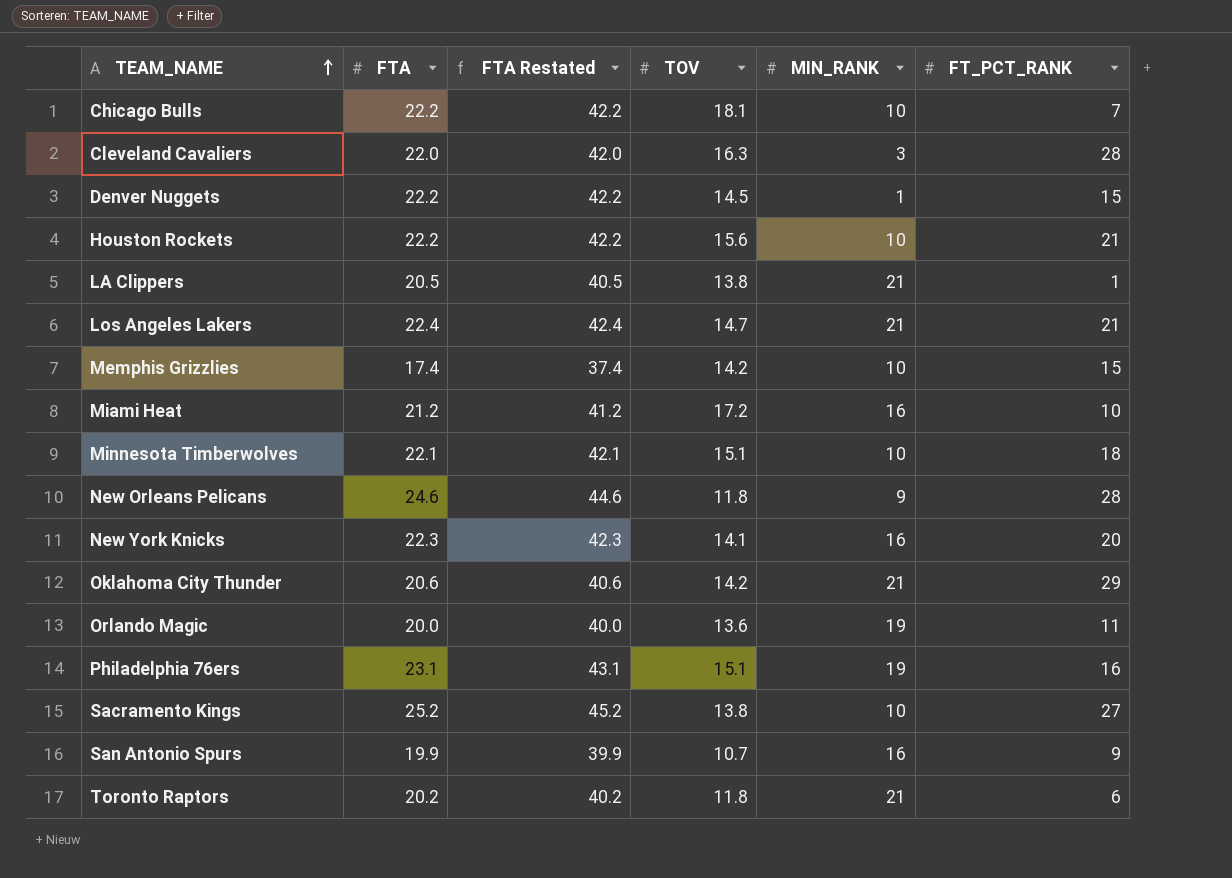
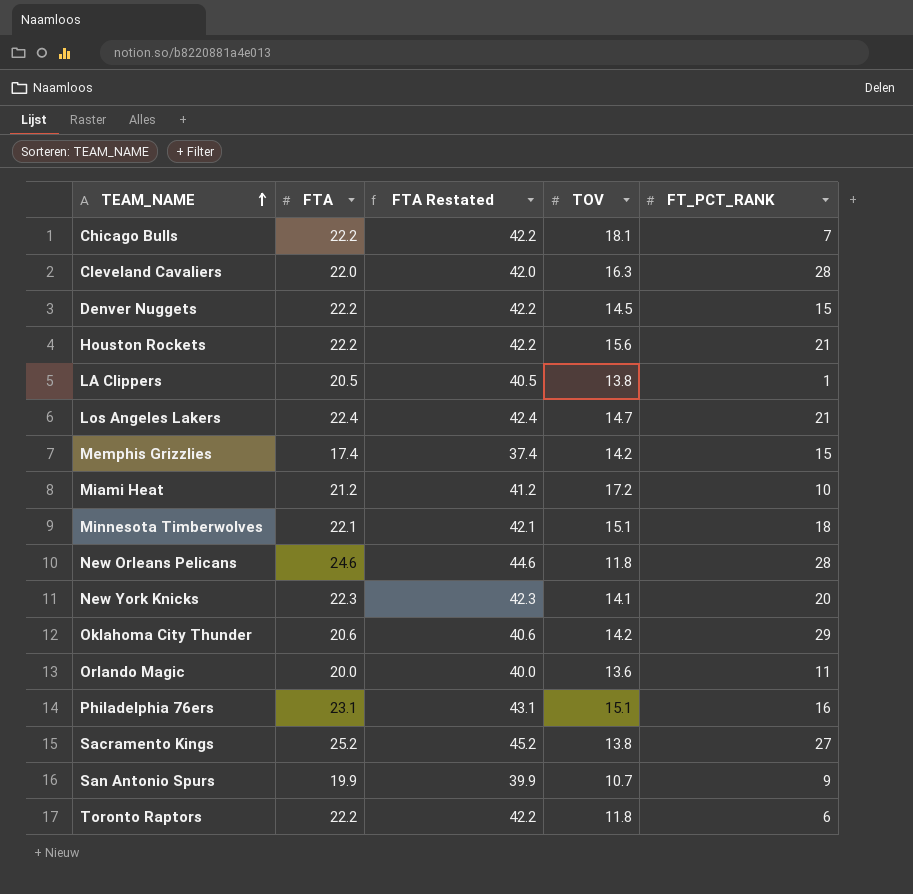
column MIN_RANK | position: 5 -> none
Toronto Raptors | FTA: 20.2 -> 22.2
Toronto Raptors | FTA Restated: 40.2 -> 42.2

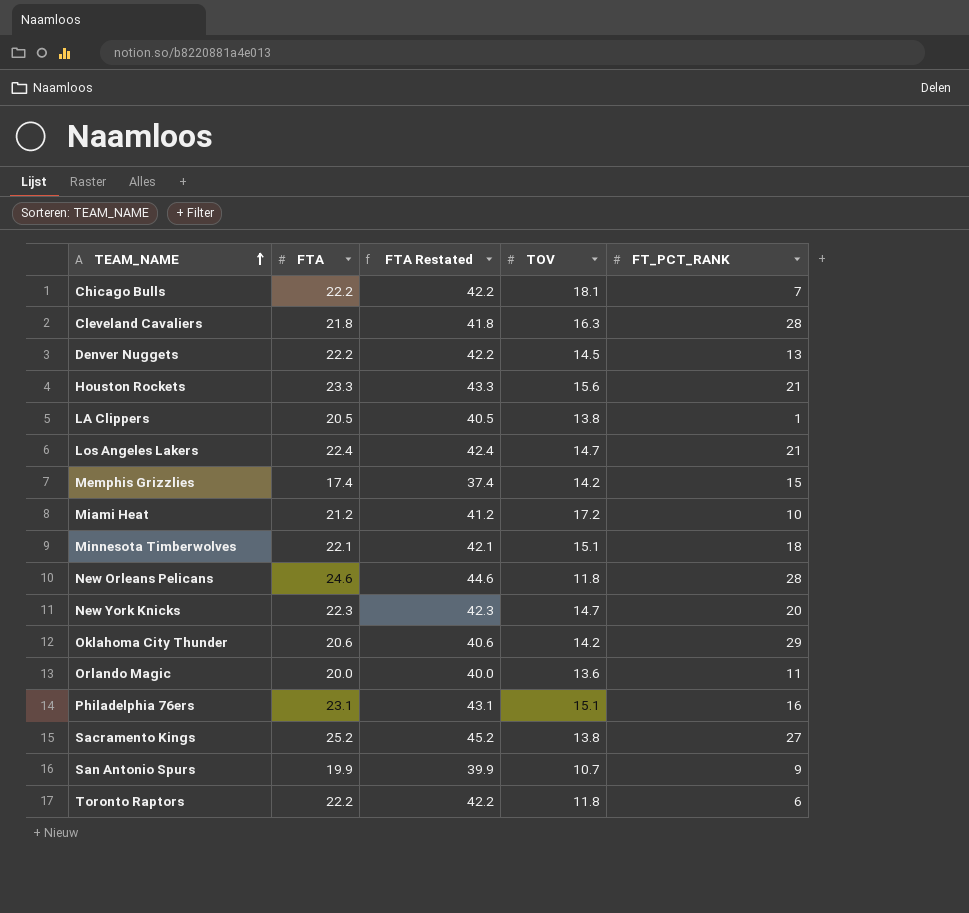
Cleveland Cavaliers | FTA: 22.0 -> 21.8
Cleveland Cavaliers | FTA Restated: 42.0 -> 41.8
Denver Nuggets | FT_PCT_RANK: 15 -> 13
Houston Rockets | FTA: 22.2 -> 23.3
Houston Rockets | FTA Restated: 42.2 -> 43.3
New York Knicks | TOV: 14.1 -> 14.7

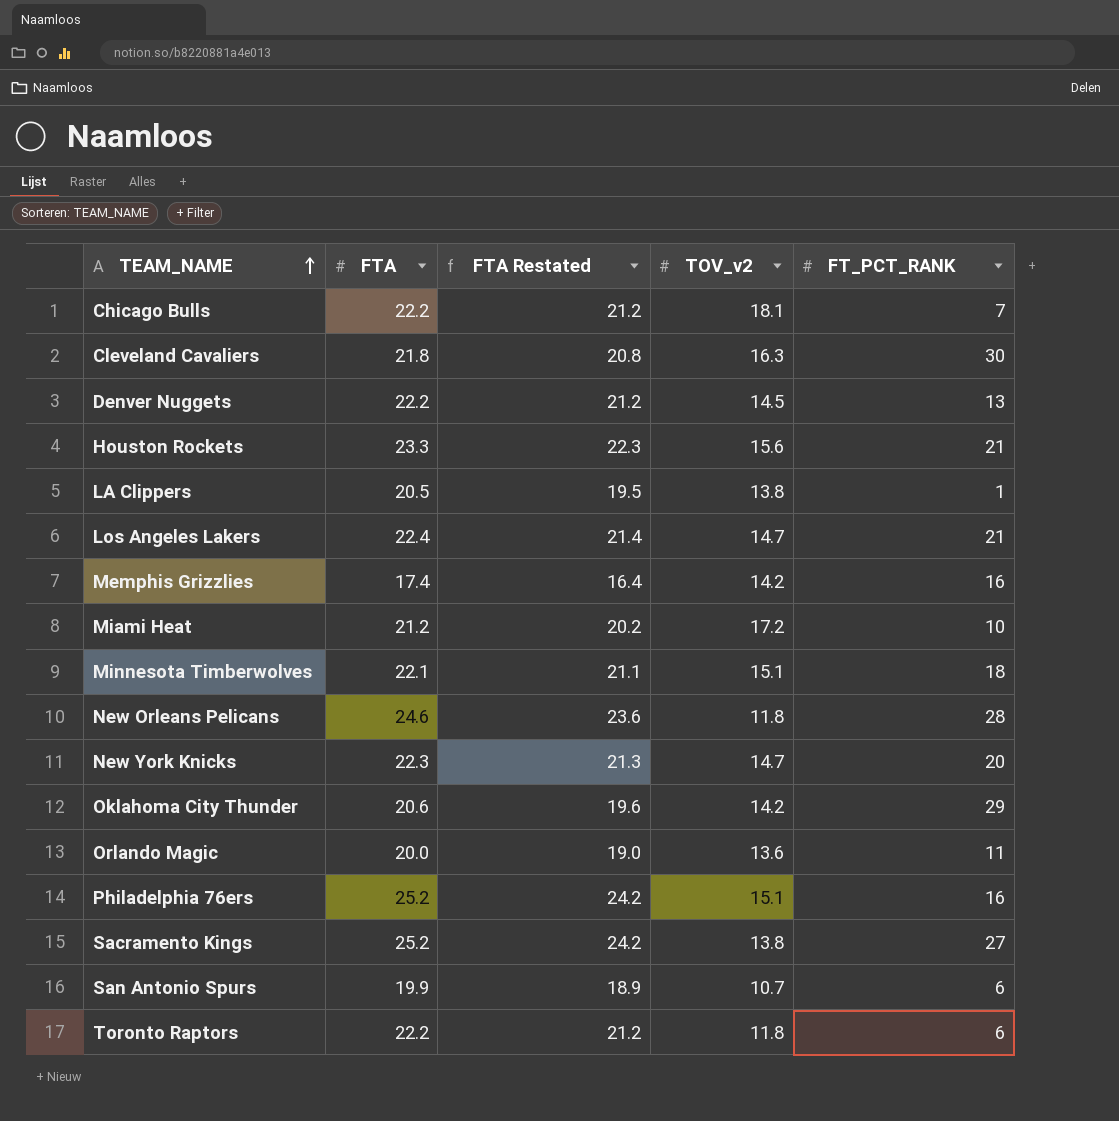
column FTA Restated | formula: [FTA] + 20 -> [FTA] - 1
column name: TOV -> TOV_v2
Cleveland Cavaliers | FT_PCT_RANK: 28 -> 30
Memphis Grizzlies | FT_PCT_RANK: 15 -> 16
Philadelphia 76ers | FTA: 23.1 -> 25.2
San Antonio Spurs | FT_PCT_RANK: 9 -> 6

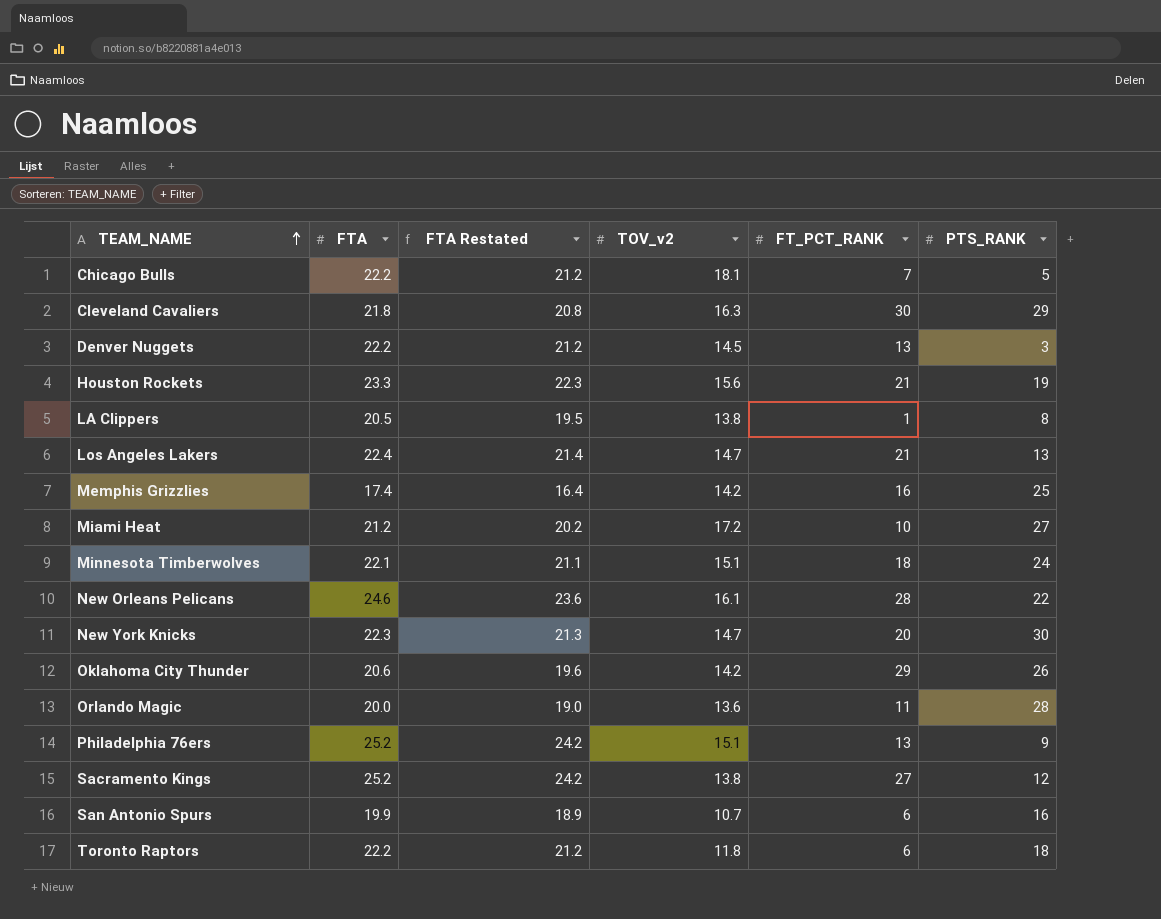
column PTS_RANK | position: none -> 6
New Orleans Pelicans | TOV_v2: 11.8 -> 16.1
Philadelphia 76ers | FT_PCT_RANK: 16 -> 13

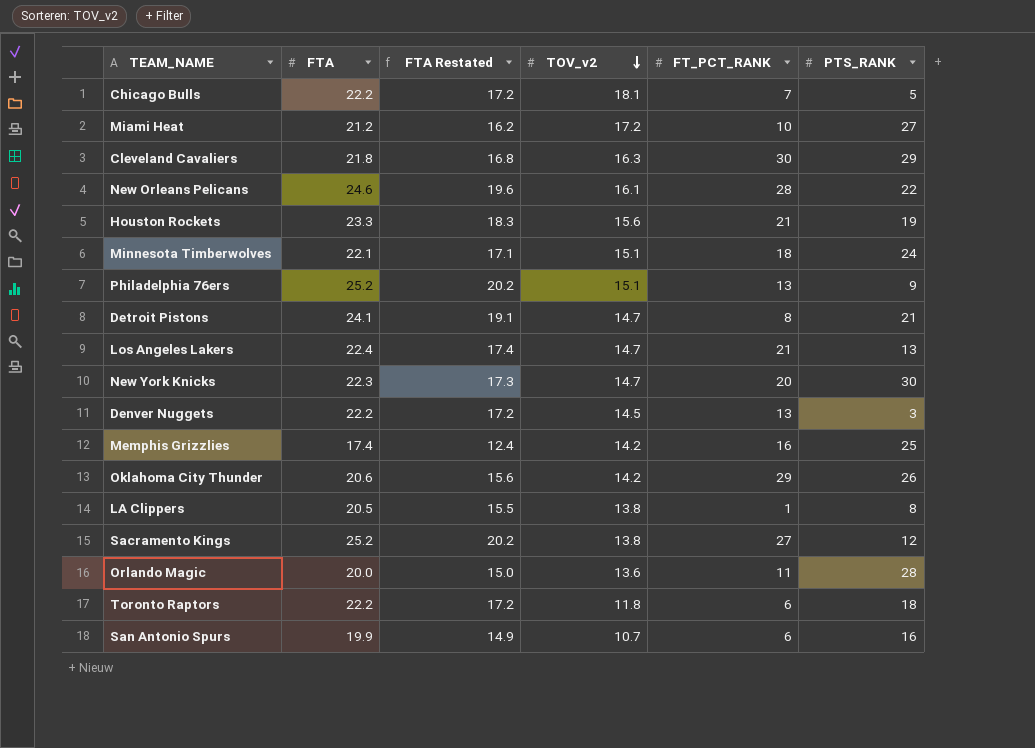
row order: TEAM_NAME ascending -> TOV_v2 descending
column FTA Restated | formula: [FTA] - 1 -> [FTA] - 5
row Detroit Pistons: none -> 24.1 | 19.1 | 14.7 | 8 | 21

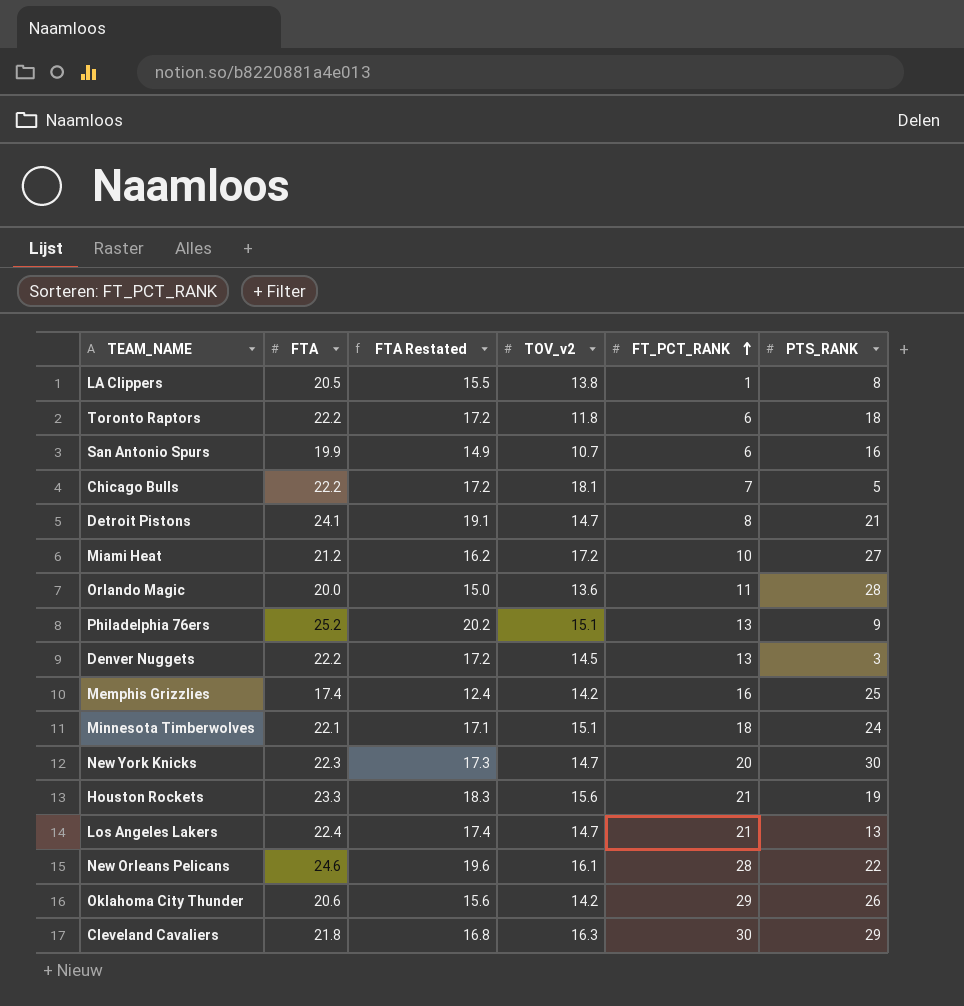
row order: TOV_v2 descending -> FT_PCT_RANK ascending
row Sacramento Kings: 25.2 | 20.2 | 13.8 | 27 | 12 -> none

